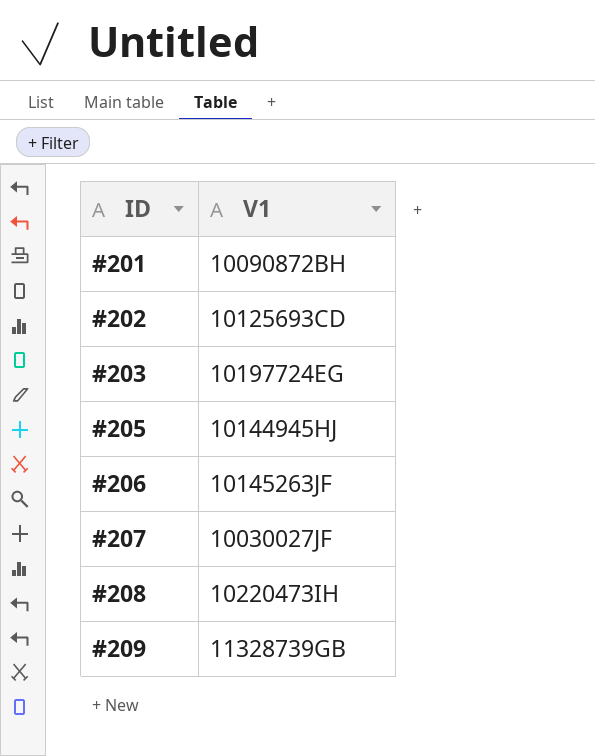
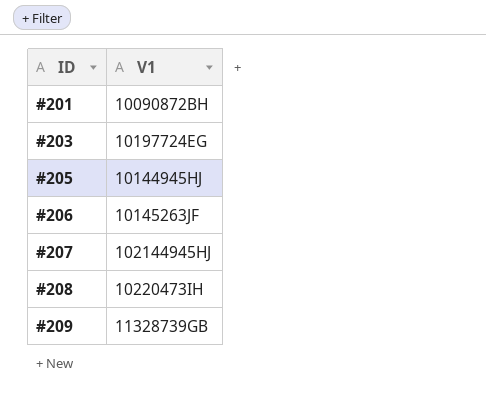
row #202: 10125693CD -> none
#207 | V1: 10030027JF -> 102144945HJ

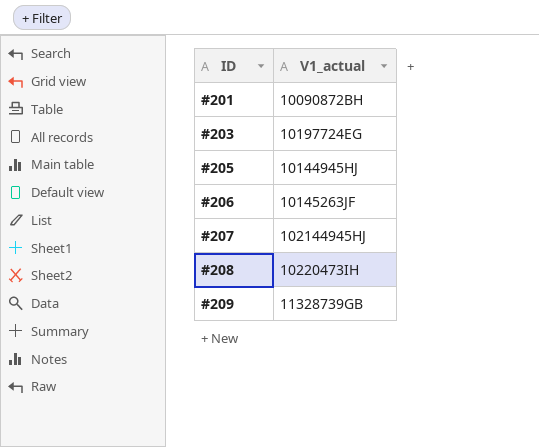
column name: V1 -> V1_actual

